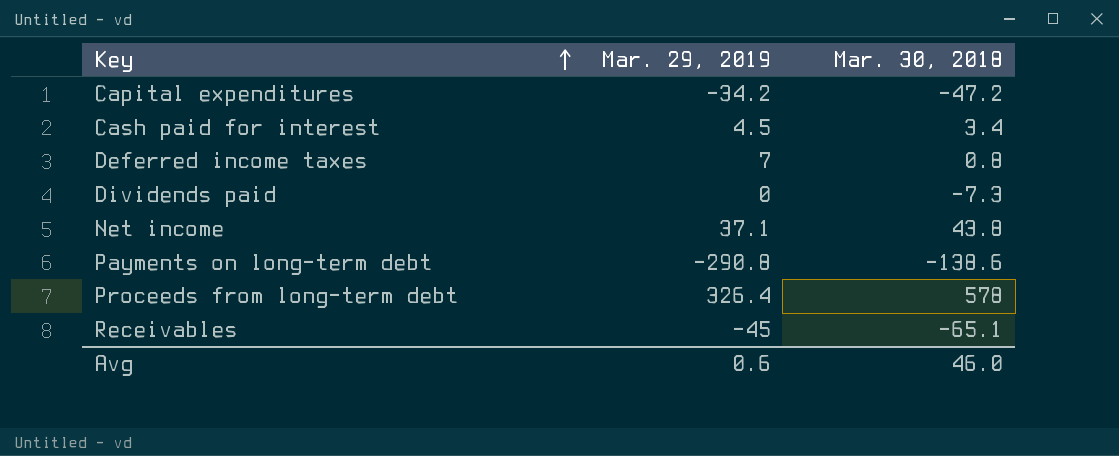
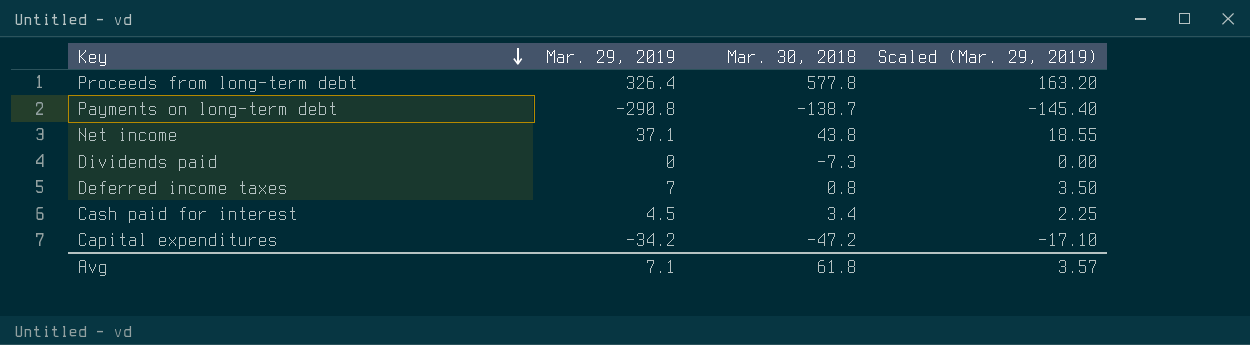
row order: Key ascending -> Key descending
column Scaled (Mar. 29, 2019) | formula: none -> [Mar. 29, 2019] * 0.5
row Receivables: -45 | -65.1 -> none
Proceeds from long-term debt | Mar. 30, 2018: 578 -> 577.8
Payments on long-term debt | Mar. 30, 2018: -138.6 -> -138.7
Avg | Mar. 29, 2019: 0.6 -> 7.1
Avg | Mar. 30, 2018: 46.0 -> 61.8

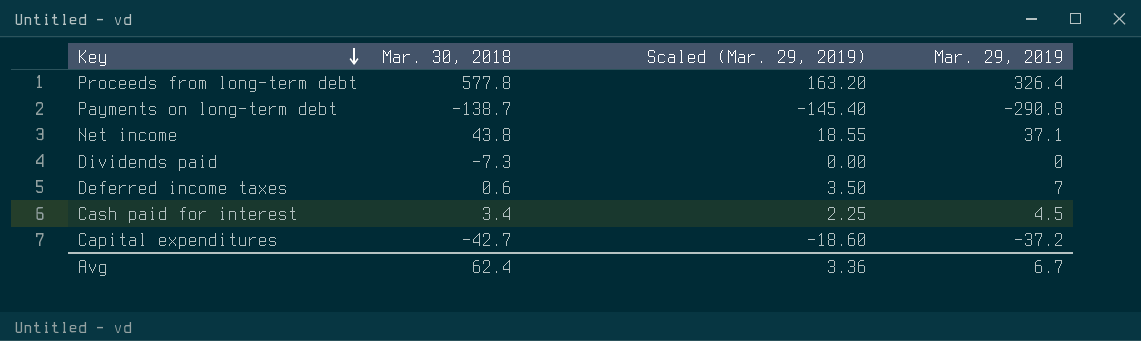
column Mar. 29, 2019 | position: 2 -> 4
Deferred income taxes | Mar. 30, 2018: 0.8 -> 0.6
Capital expenditures | Mar. 30, 2018: -47.2 -> -42.7
Capital expenditures | Scaled (Mar. 29, 2019): -17.10 -> -18.60
Capital expenditures | Mar. 29, 2019: -34.2 -> -37.2
Avg | Mar. 30, 2018: 61.8 -> 62.4
Avg | Scaled (Mar. 29, 2019): 3.57 -> 3.36
Avg | Mar. 29, 2019: 7.1 -> 6.7

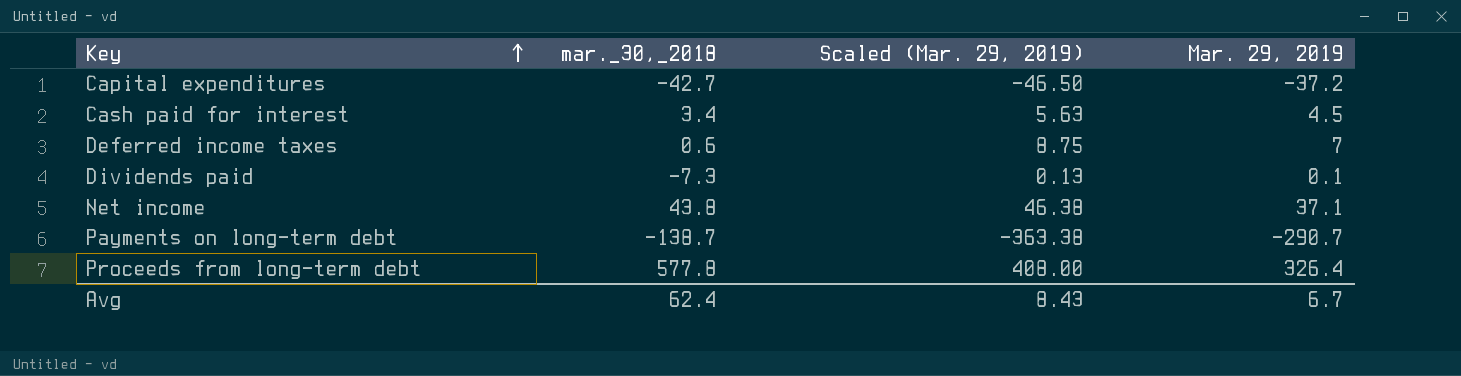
row order: Key descending -> Key ascending
column name: Mar. 30, 2018 -> mar._30,_2018
column Scaled (Mar. 29, 2019) | formula: [Mar. 29, 2019] * 0.5 -> [Mar. 29, 2019] * 1.25
Dividends paid | Mar. 29, 2019: 0 -> 0.1
Payments on long-term debt | Mar. 29, 2019: -290.8 -> -290.7
Avg | Scaled (Mar. 29, 2019): 3.36 -> 8.43

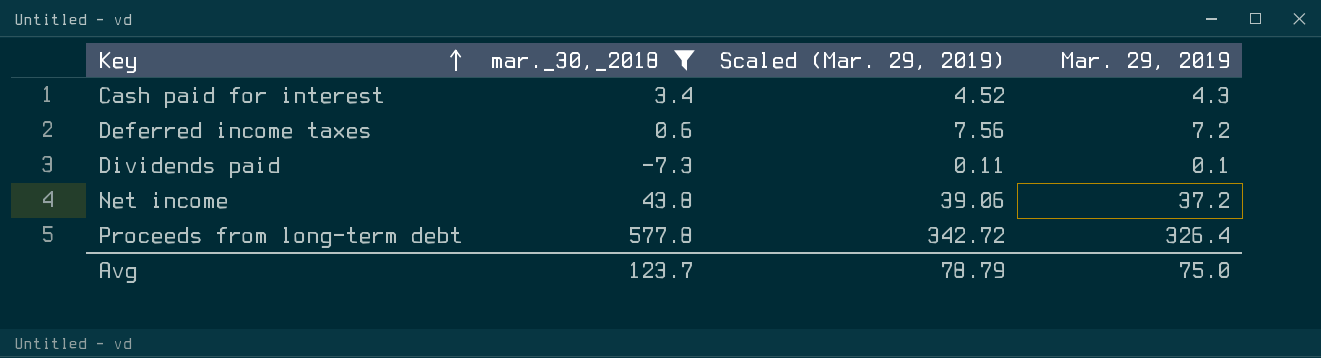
filter: none -> mar._30,_2018 >= -7.3
column Scaled (Mar. 29, 2019) | formula: [Mar. 29, 2019] * 1.25 -> [Mar. 29, 2019] * 1.05
Cash paid for interest | Mar. 29, 2019: 4.5 -> 4.3
Deferred income taxes | Mar. 29, 2019: 7 -> 7.2
Net income | Mar. 29, 2019: 37.1 -> 37.2
Avg | mar._30,_2018: 62.4 -> 123.7
Avg | Scaled (Mar. 29, 2019): 8.43 -> 78.79
Avg | Mar. 29, 2019: 6.7 -> 75.0

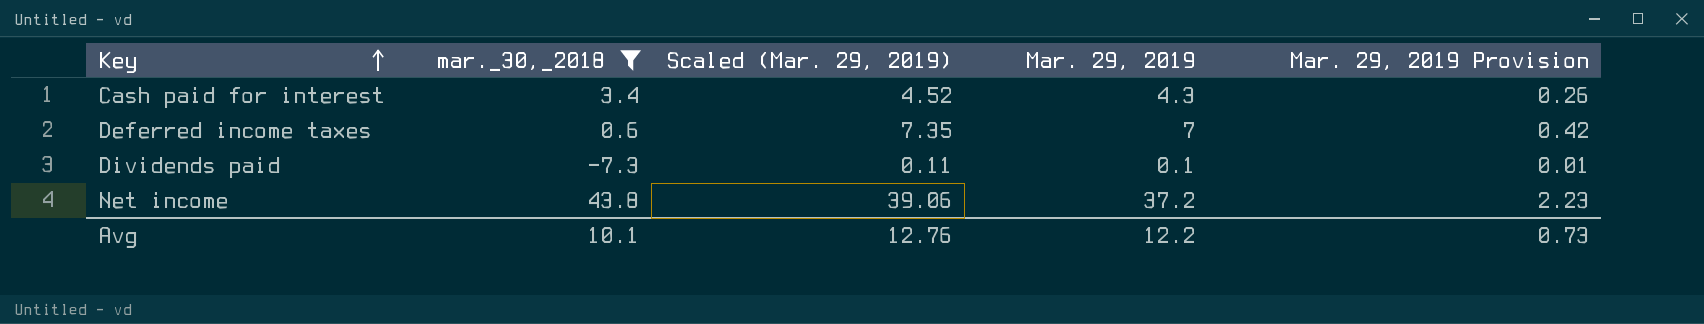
column Mar. 29, 2019 Provision | formula: none -> [Mar. 29, 2019] * 0.06
row Proceeds from long-term debt: 577.8 | 342.72 | 326.4 -> none
Deferred income taxes | Scaled (Mar. 29, 2019): 7.56 -> 7.35
Deferred income taxes | Mar. 29, 2019: 7.2 -> 7
Avg | mar._30,_2018: 123.7 -> 10.1
Avg | Scaled (Mar. 29, 2019): 78.79 -> 12.76
Avg | Mar. 29, 2019: 75.0 -> 12.2

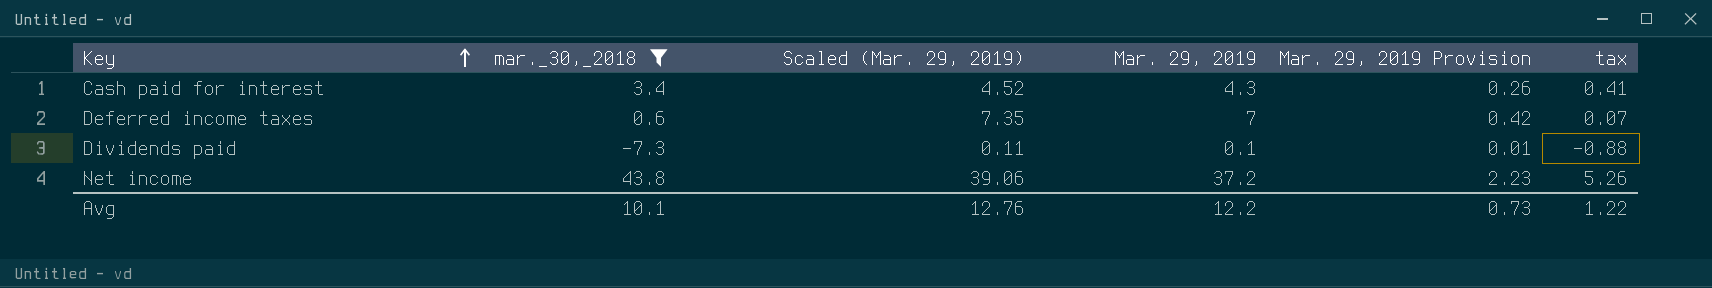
column tax | formula: none -> [mar._30,_2018] * 0.12

